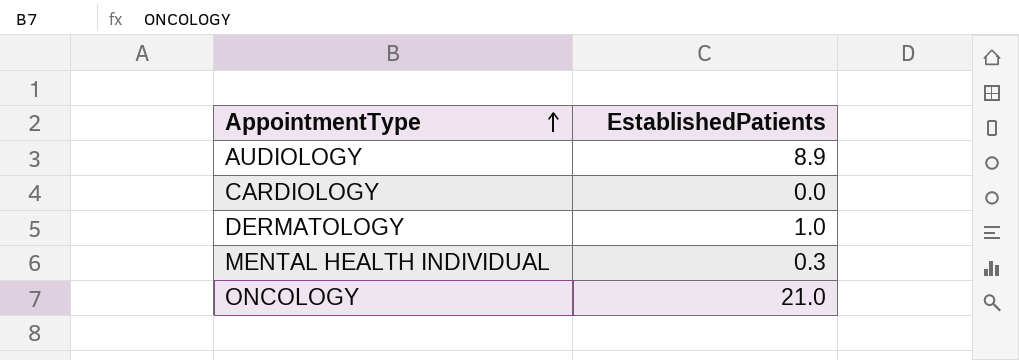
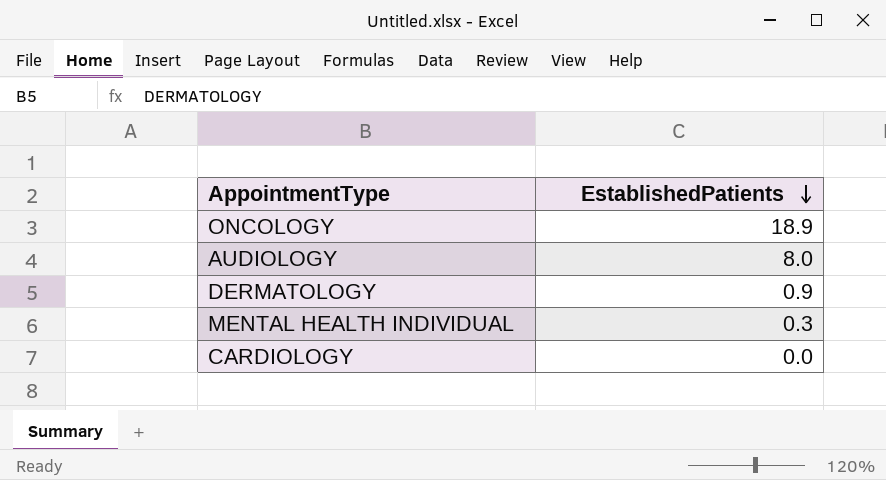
row order: AppointmentType ascending -> EstablishedPatients descending
ONCOLOGY | EstablishedPatients: 21.0 -> 18.9
AUDIOLOGY | EstablishedPatients: 8.9 -> 8.0
DERMATOLOGY | EstablishedPatients: 1.0 -> 0.9

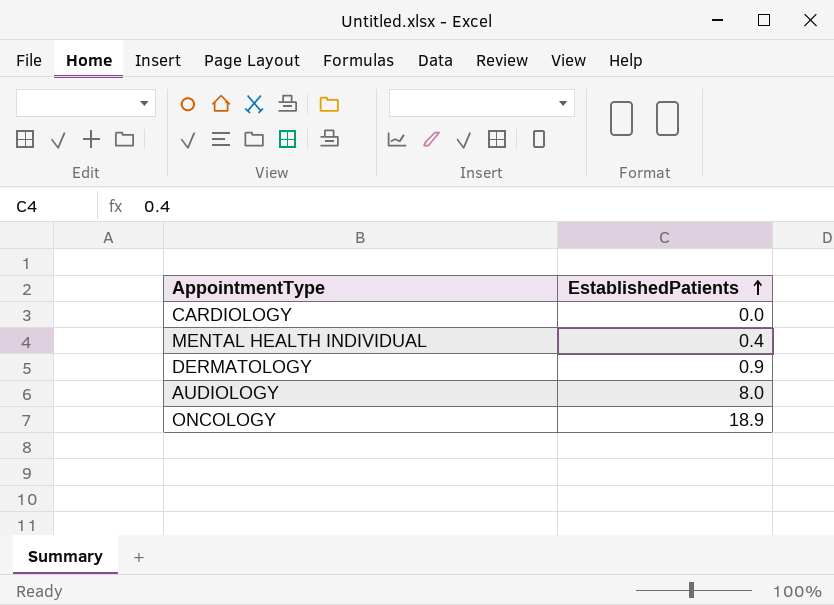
row order: EstablishedPatients descending -> EstablishedPatients ascending
MENTAL HEALTH INDIVIDUAL | EstablishedPatients: 0.3 -> 0.4

